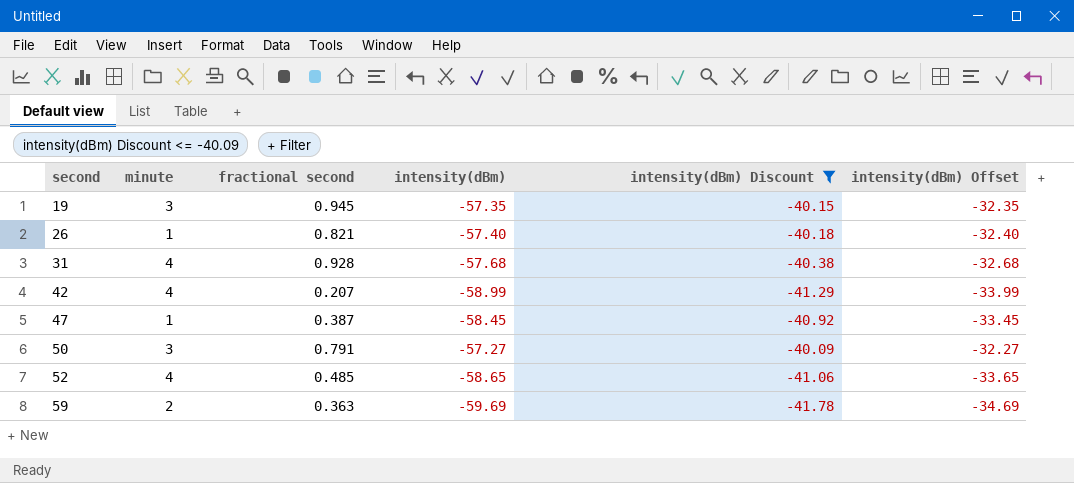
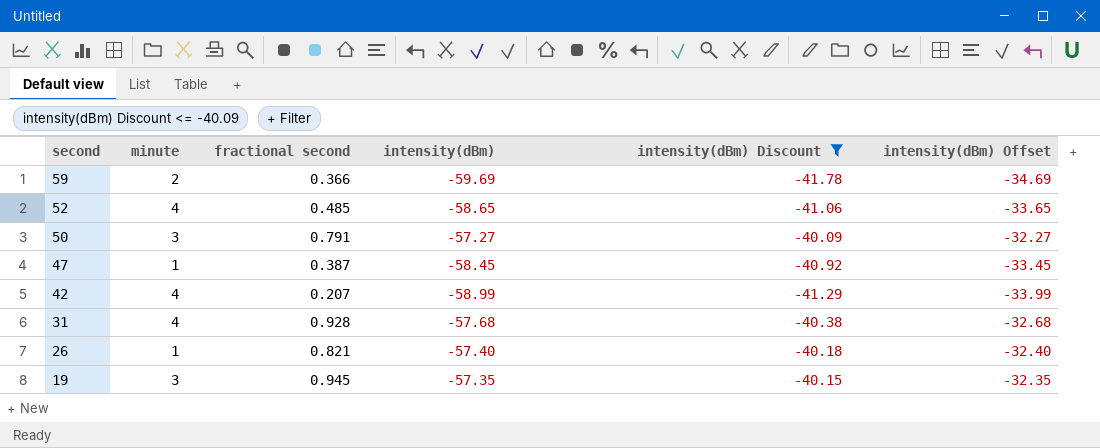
row order: second ascending -> second descending
59 | fractional second: 0.363 -> 0.366

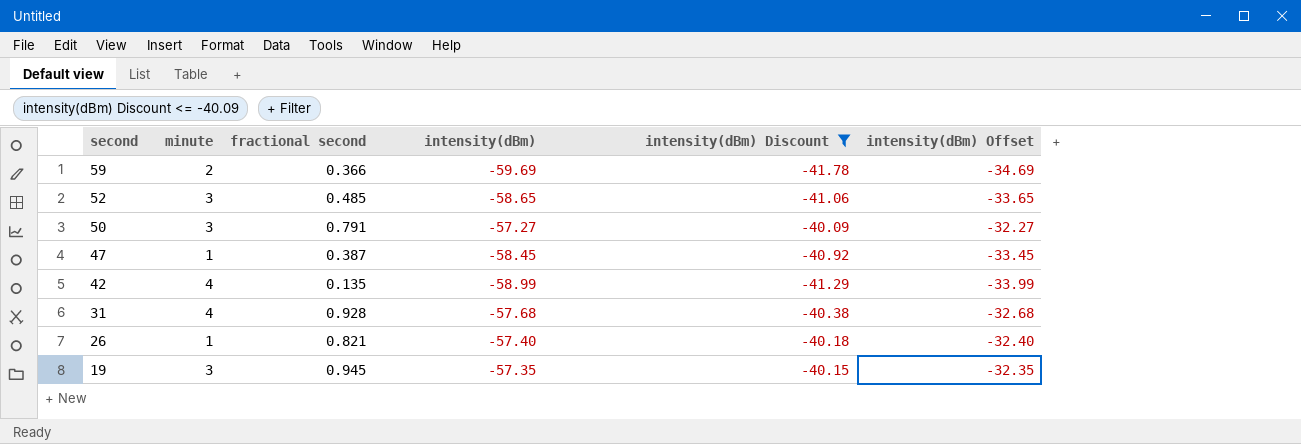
52 | minute: 4 -> 3
42 | fractional second: 0.207 -> 0.135

